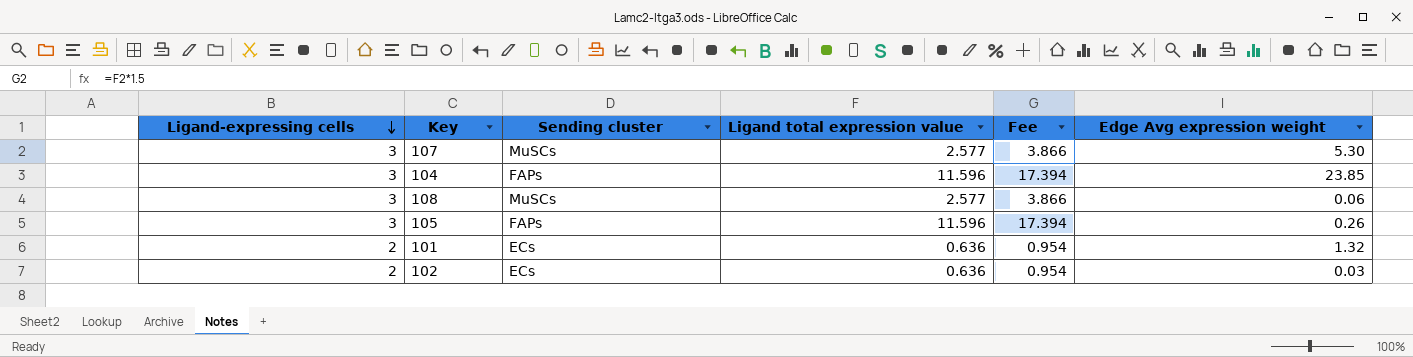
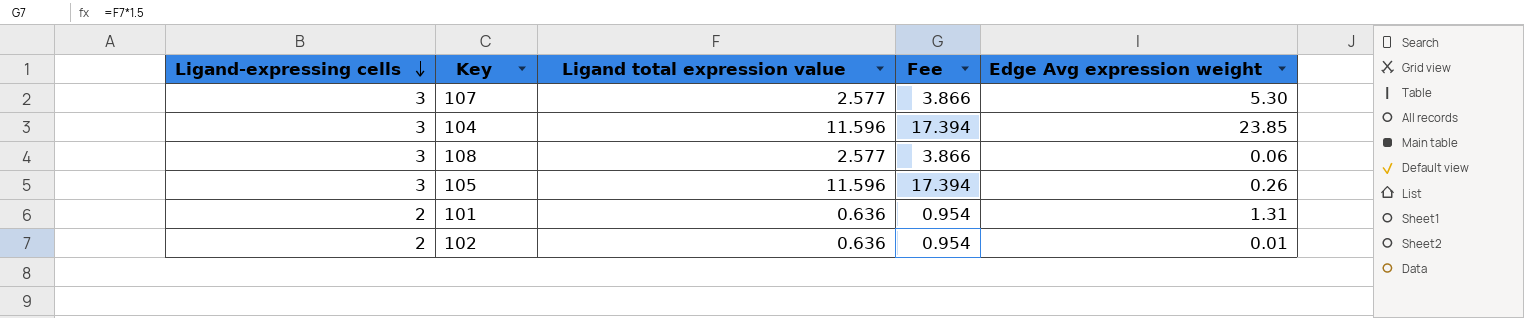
column Sending cluster | position: 3 -> none
101 | Edge Avg expression weight: 1.32 -> 1.31
102 | Edge Avg expression weight: 0.03 -> 0.01

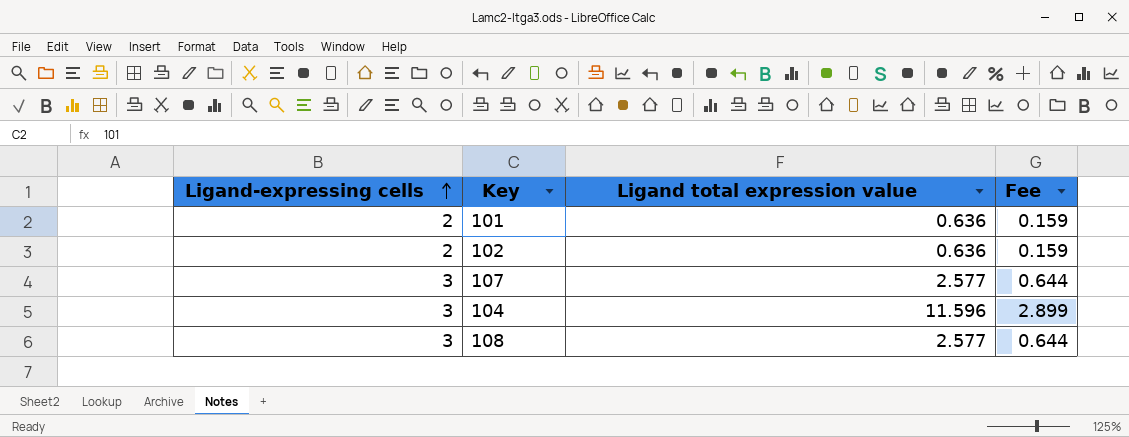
row order: Ligand-expressing cells descending -> Ligand-expressing cells ascending
column Edge Avg expression weight | position: 5 -> none
column Fee | formula: [Ligand total expression value] * 1.5 -> [Ligand total expression value] * 0.25
row 105: 3 | 11.596 | 17.394 | 0.26 -> none

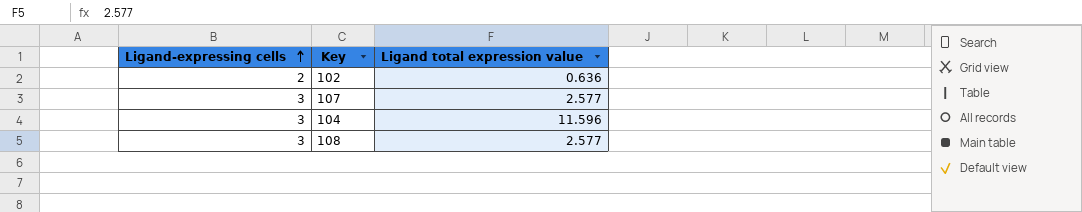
column Fee | formula: [Ligand total expression value] * 0.25 -> none
row 101: 2 | 0.636 | 0.159 -> none

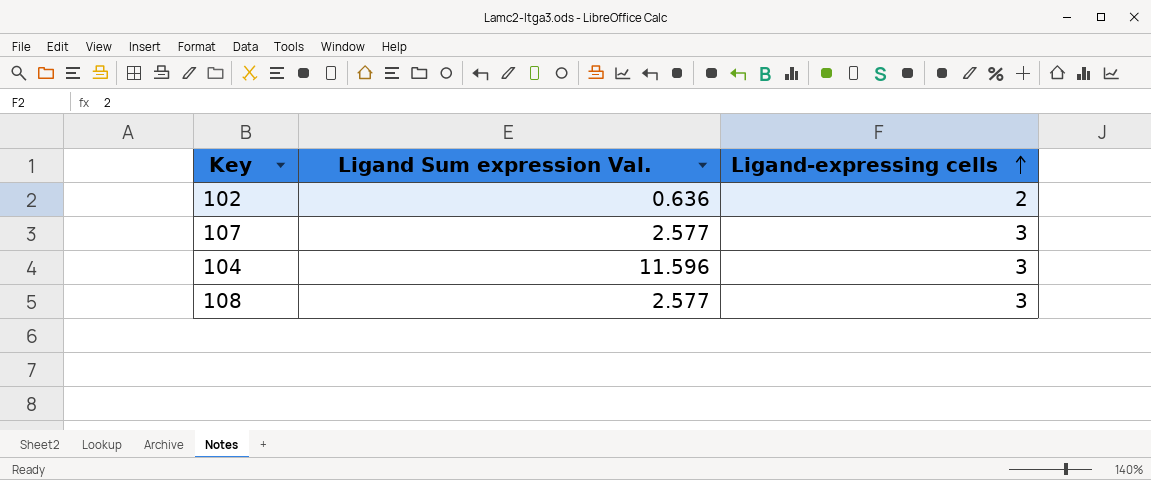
column name: Ligand total expression value -> Ligand Sum expression Val.
column Ligand-expressing cells | position: 1 -> 3

